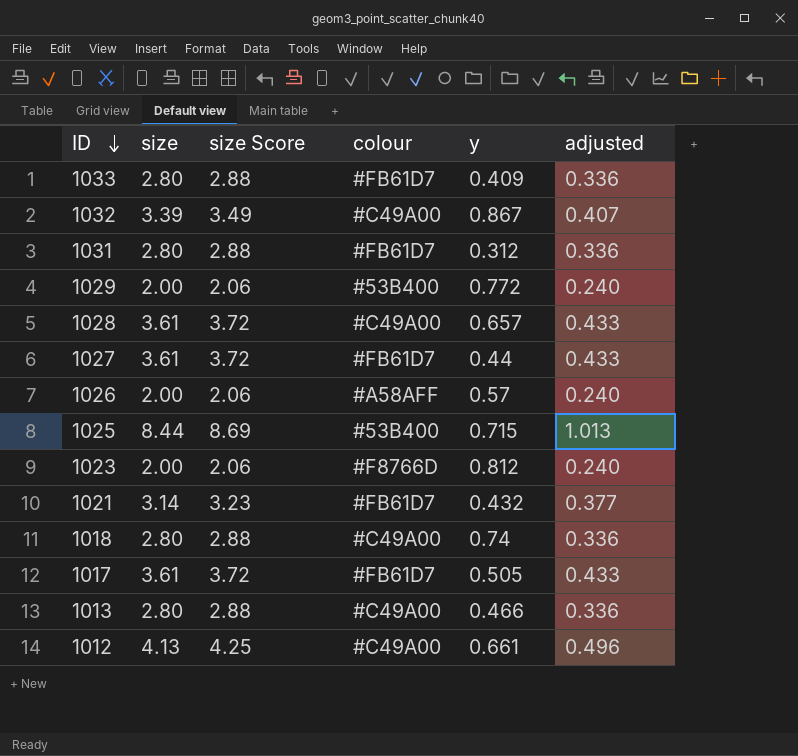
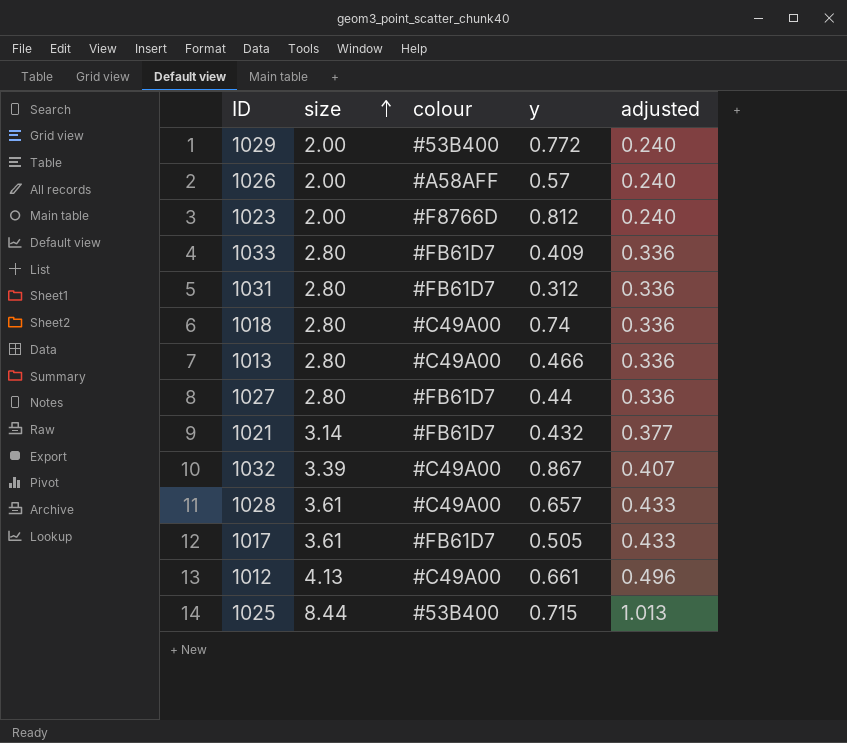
row order: ID descending -> size ascending
column size Score | formula: [size] * 1.03 -> none
1027 | size: 3.61 -> 2.80
1027 | adjusted: 0.433 -> 0.336

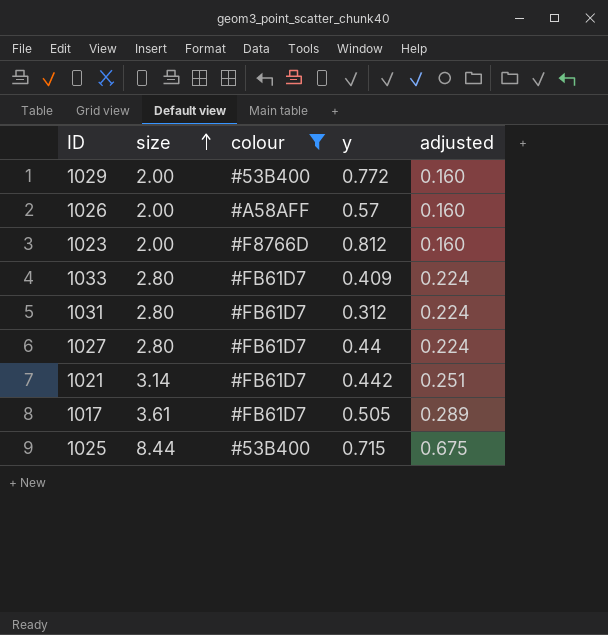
filter: none -> colour != #C49A00
column adjusted | formula: [size] * 0.12 -> [size] * 0.08
1021 | y: 0.432 -> 0.442

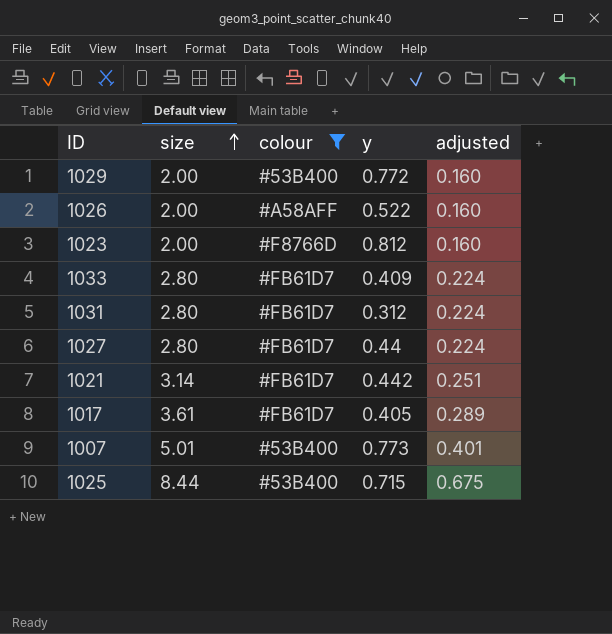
1026 | y: 0.57 -> 0.522
1017 | y: 0.505 -> 0.405
row 1007: none -> 5.01 | #53B400 | 0.773 | 0.401

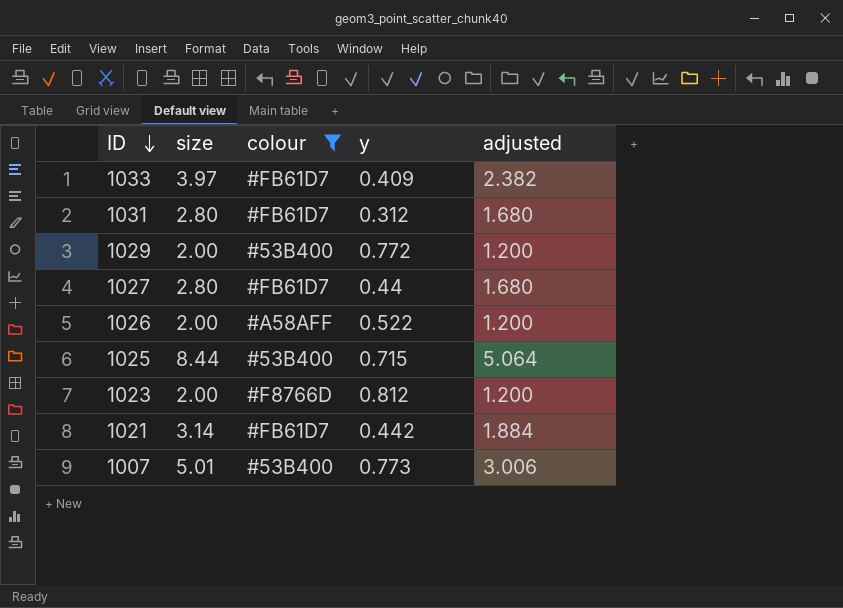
row order: size ascending -> ID descending
column adjusted | formula: [size] * 0.08 -> [size] * 0.6
row 1017: 3.61 | #FB61D7 | 0.405 | 0.289 -> none
1033 | size: 2.80 -> 3.97

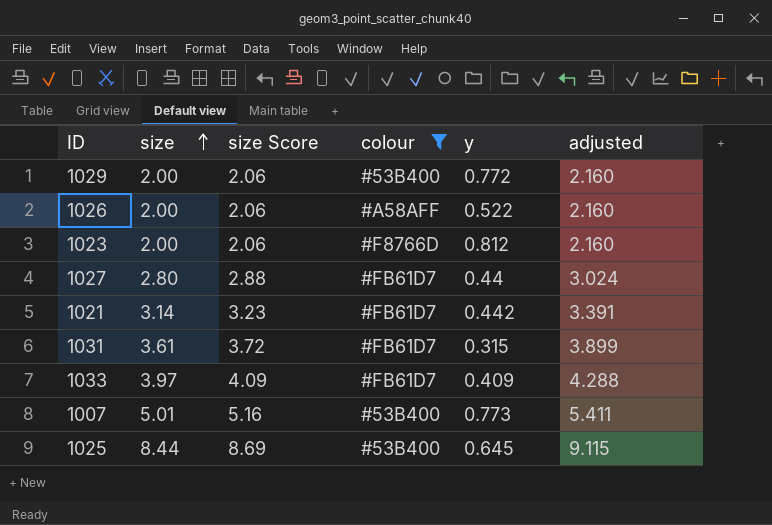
row order: ID descending -> size ascending
column size Score | formula: none -> [size] * 1.03
column adjusted | formula: [size] * 0.6 -> [size] * 1.08
1031 | size: 2.80 -> 3.61
1031 | y: 0.312 -> 0.315
1025 | y: 0.715 -> 0.645

